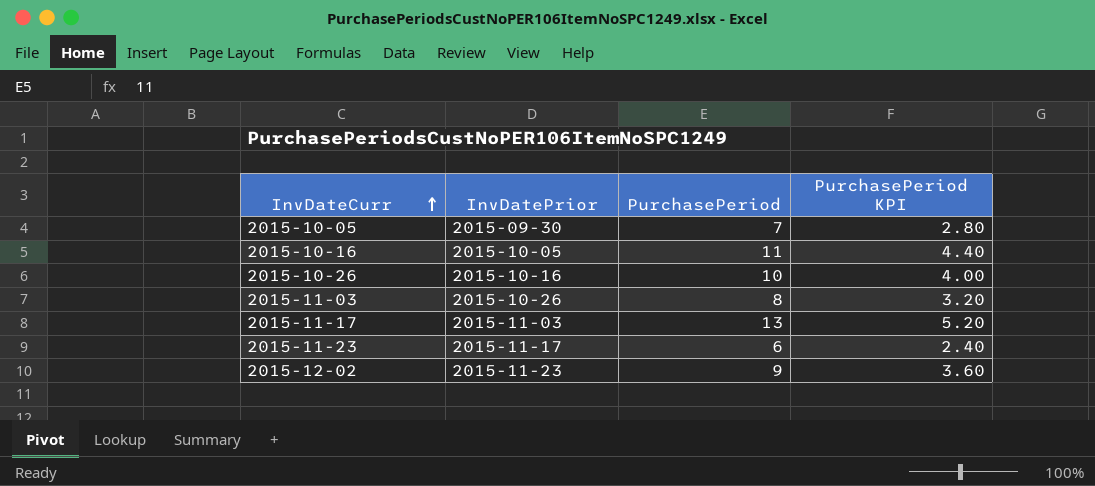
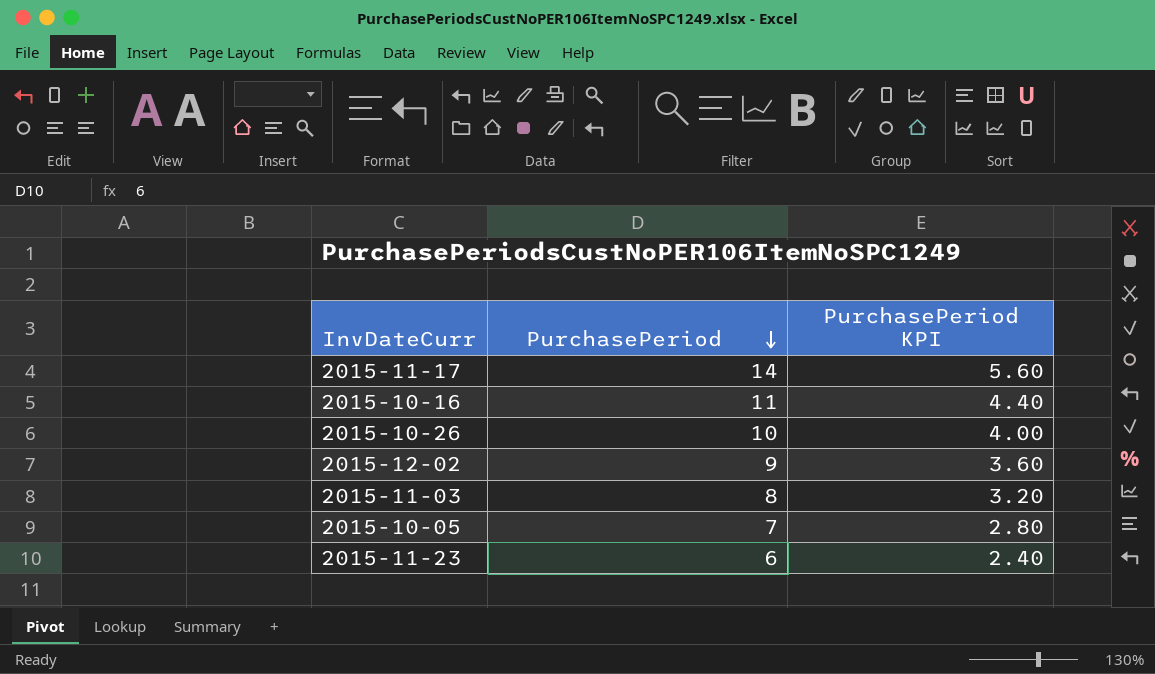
row order: InvDateCurr ascending -> PurchasePeriod descending
column InvDatePrior | position: 2 -> none
2015-11-17 | PurchasePeriod: 13 -> 14
2015-11-17 | PurchasePeriod KPI: 5.20 -> 5.60

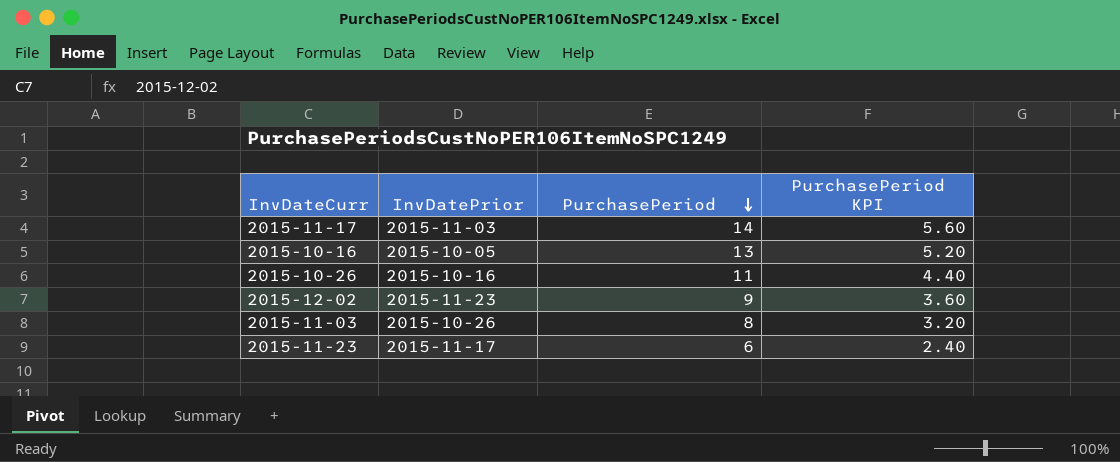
column InvDatePrior | position: none -> 2
row 2015-10-05: 7 | 2.80 -> none
2015-10-16 | PurchasePeriod: 11 -> 13
2015-10-16 | PurchasePeriod KPI: 4.40 -> 5.20
2015-10-26 | PurchasePeriod: 10 -> 11
2015-10-26 | PurchasePeriod KPI: 4.00 -> 4.40

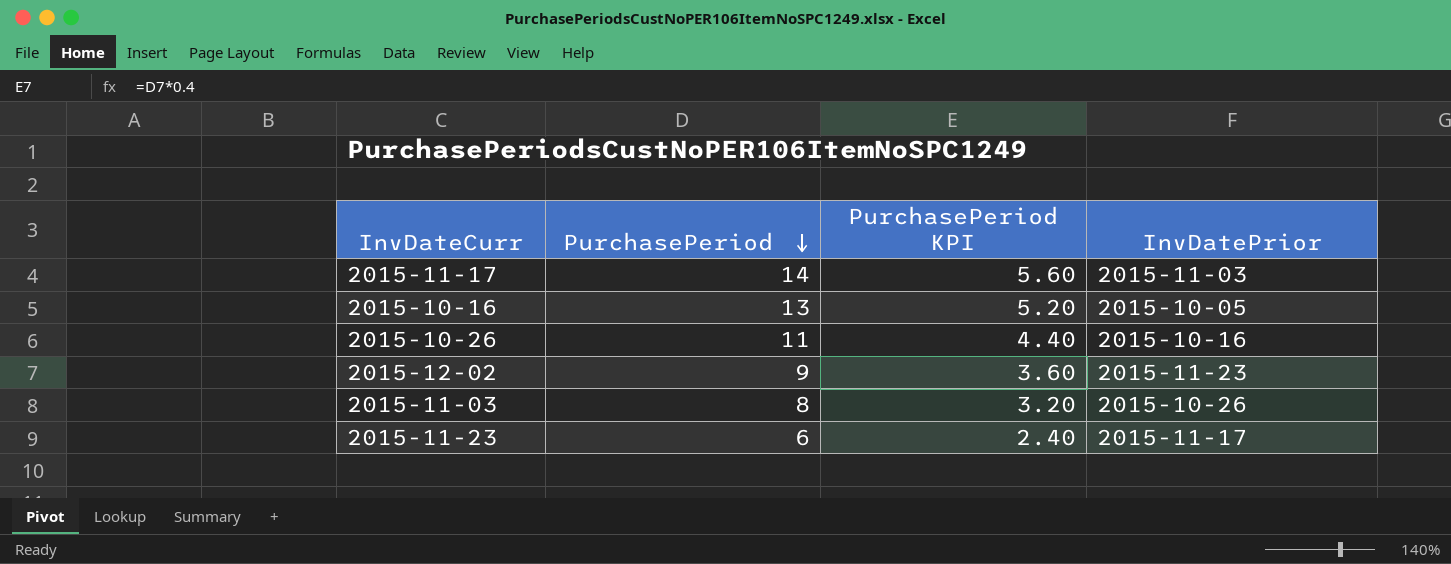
column InvDatePrior | position: 2 -> 4

